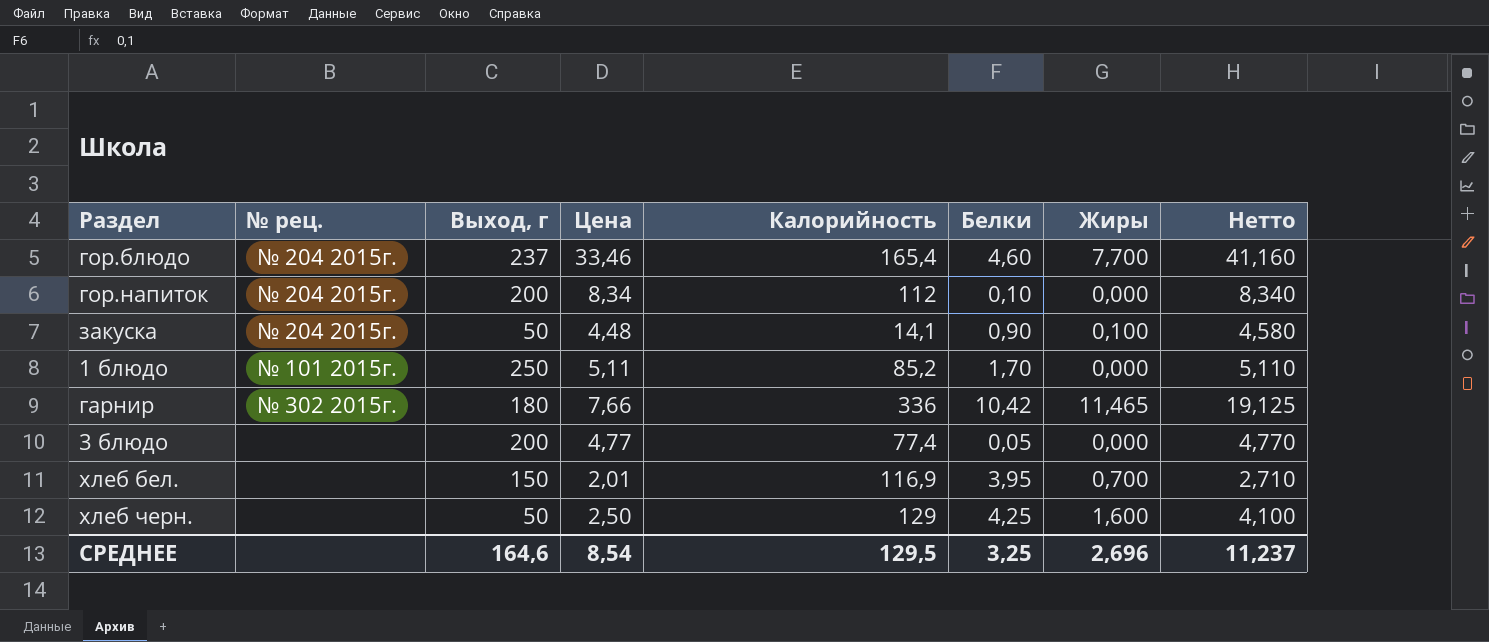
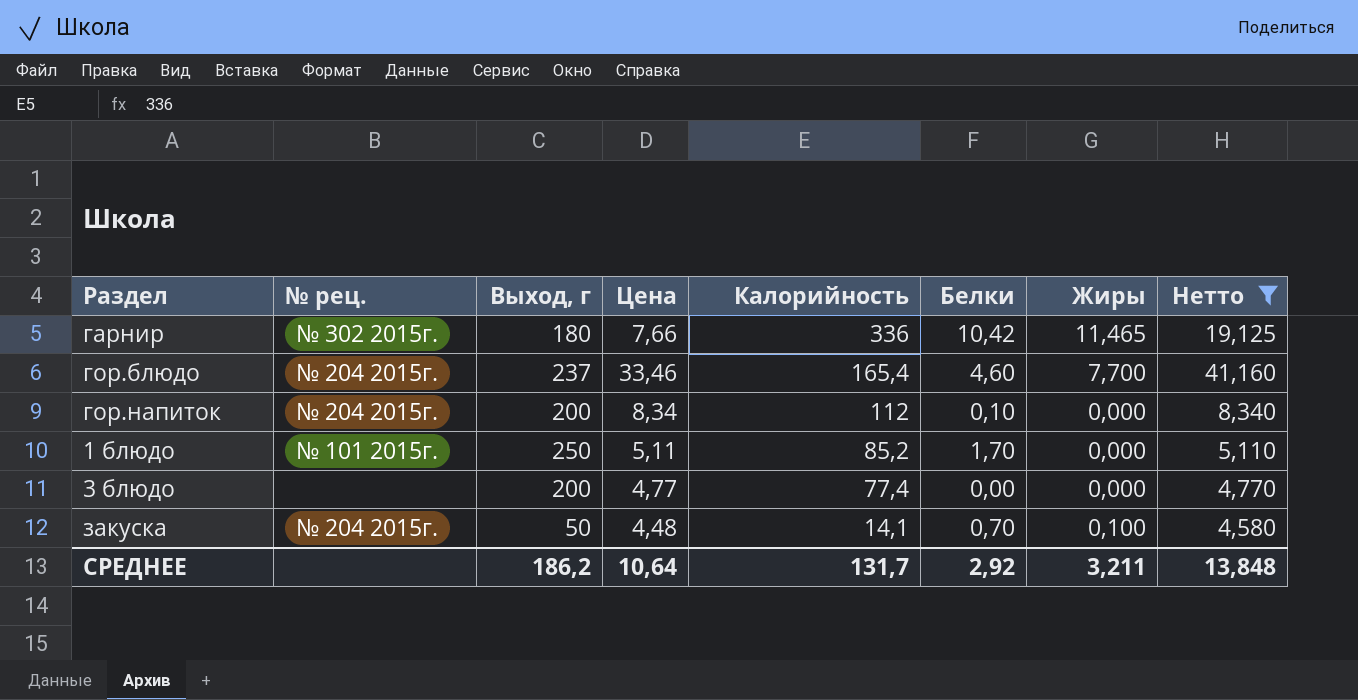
filter: none -> Нетто >= 4,580
row order: none -> Калорийность descending
3 блюдо | Белки: 0,05 -> 0,00
закуска | Белки: 0,90 -> 0,70
СРЕДНЕЕ | Выход, г: 164,6 -> 186,2
СРЕДНЕЕ | Цена: 8,54 -> 10,64
СРЕДНЕЕ | Калорийность: 129,5 -> 131,7
СРЕДНЕЕ | Белки: 3,25 -> 2,92
СРЕДНЕЕ | Жиры: 2,696 -> 3,211
СРЕДНЕЕ | Нетто: 11,237 -> 13,848

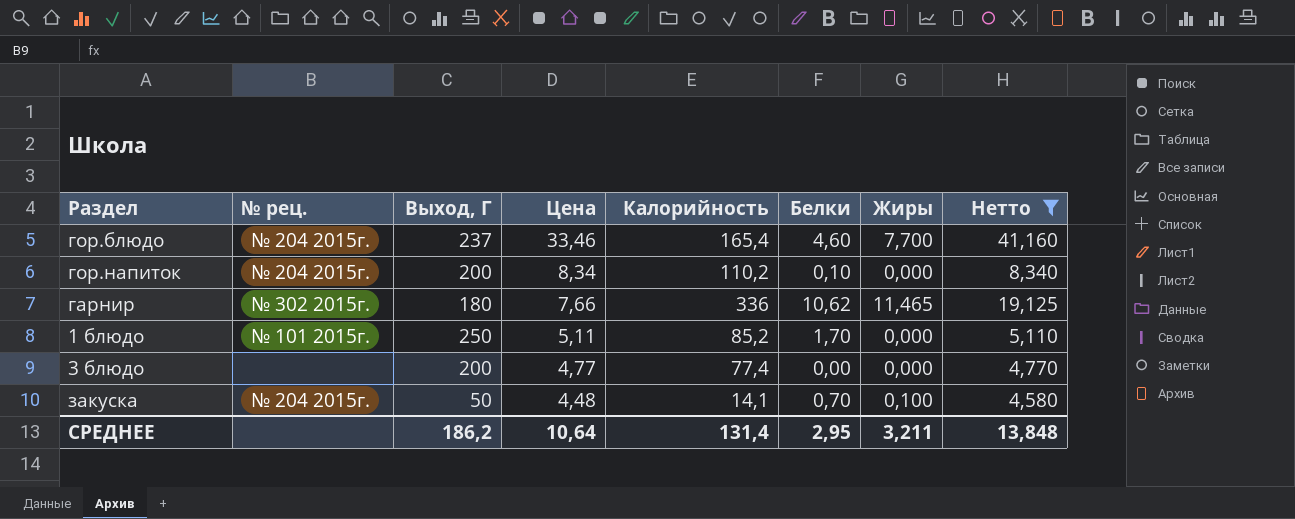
row order: Калорийность descending -> Цена descending
column name: Выход, г -> Выход, Г
гор.напиток | Калорийность: 112 -> 110,2
гарнир | Белки: 10,42 -> 10,62
СРЕДНЕЕ | Калорийность: 131,7 -> 131,4
СРЕДНЕЕ | Белки: 2,92 -> 2,95

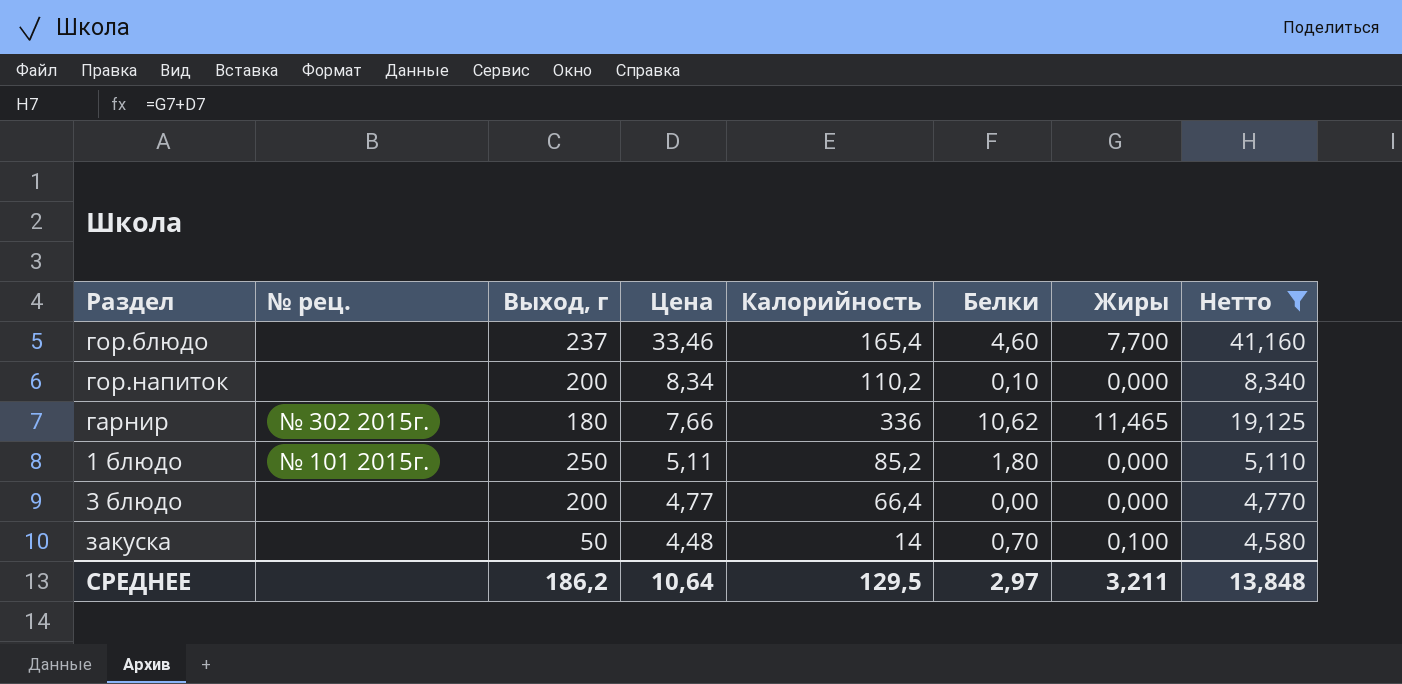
column name: Выход, Г -> Выход, г
гор.блюдо | № рец.: № 204 2015г. -> none
гор.напиток | № рец.: № 204 2015г. -> none
1 блюдо | Белки: 1,70 -> 1,80
3 блюдо | Калорийность: 77,4 -> 66,4
закуска | № рец.: № 204 2015г. -> none
закуска | Калорийность: 14,1 -> 14
СРЕДНЕЕ | Калорийность: 131,4 -> 129,5
СРЕДНЕЕ | Белки: 2,95 -> 2,97

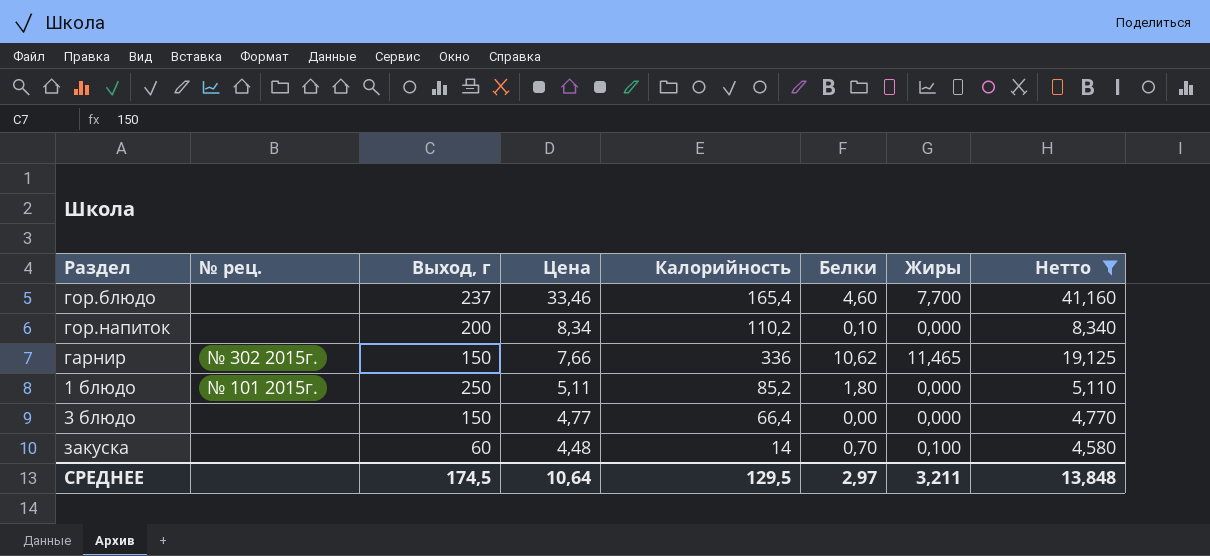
гарнир | Выход, г: 180 -> 150
3 блюдо | Выход, г: 200 -> 150
закуска | Выход, г: 50 -> 60
СРЕДНЕЕ | Выход, г: 186,2 -> 174,5

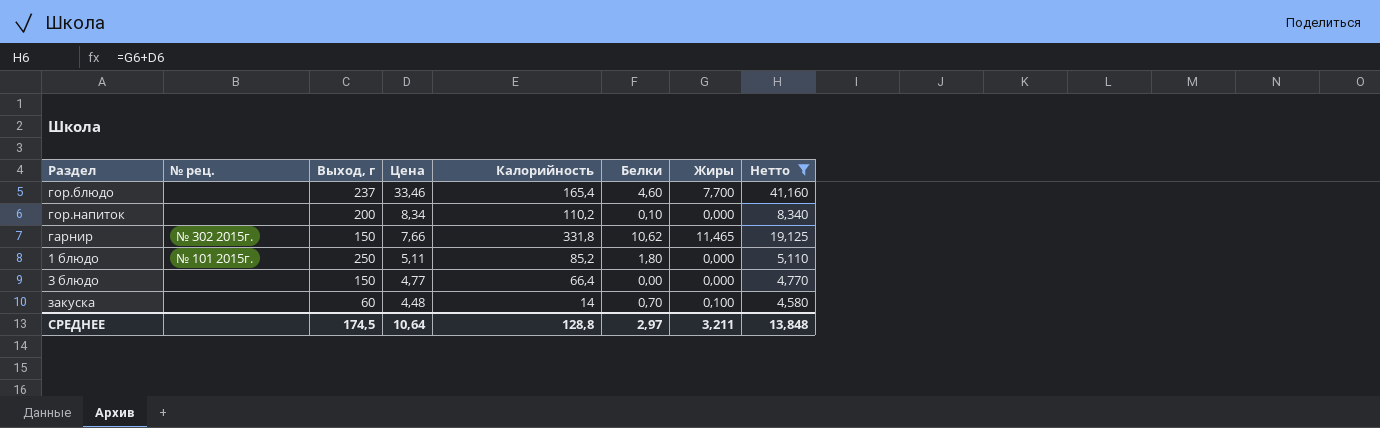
гарнир | Калорийность: 336 -> 331,8
СРЕДНЕЕ | Калорийность: 129,5 -> 128,8

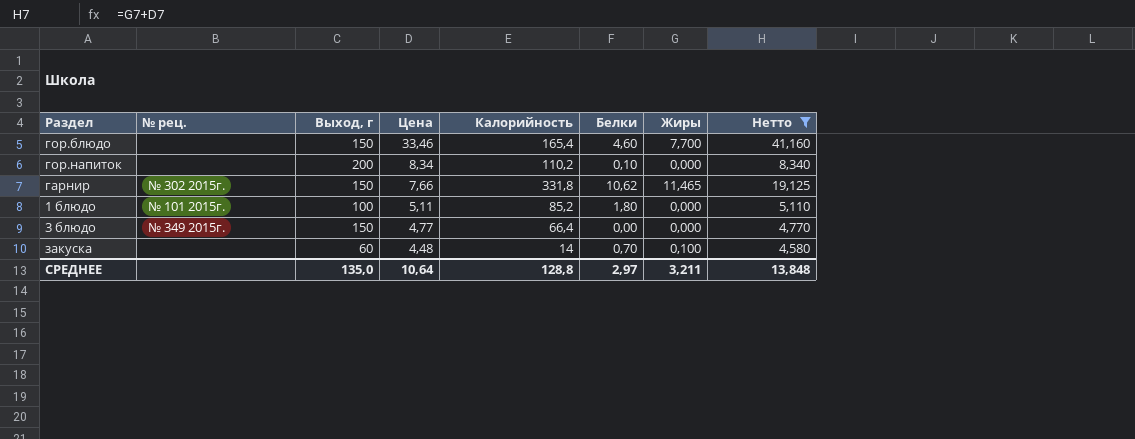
гор.блюдо | Выход, г: 237 -> 150
1 блюдо | Выход, г: 250 -> 100
3 блюдо | № рец.: none -> № 349 2015г.
СРЕДНЕЕ | Выход, г: 174,5 -> 135,0

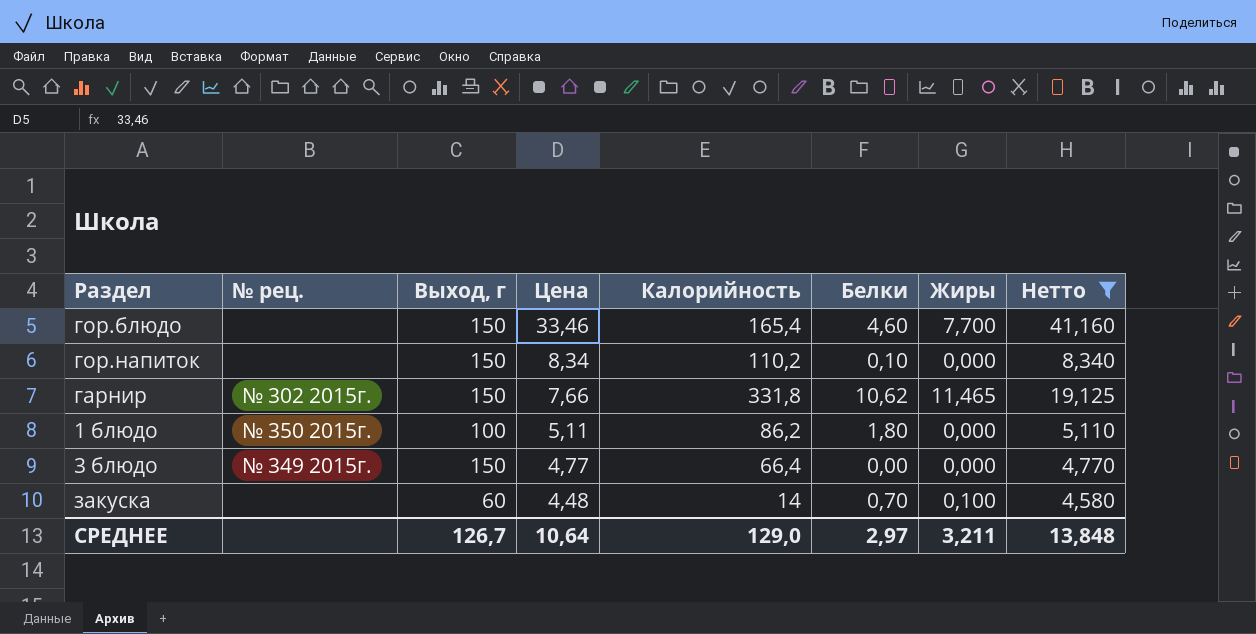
гор.напиток | Выход, г: 200 -> 150
1 блюдо | № рец.: № 101 2015г. -> № 350 2015г.
1 блюдо | Калорийность: 85,2 -> 86,2
СРЕДНЕЕ | Выход, г: 135,0 -> 126,7
СРЕДНЕЕ | Калорийность: 128,8 -> 129,0

